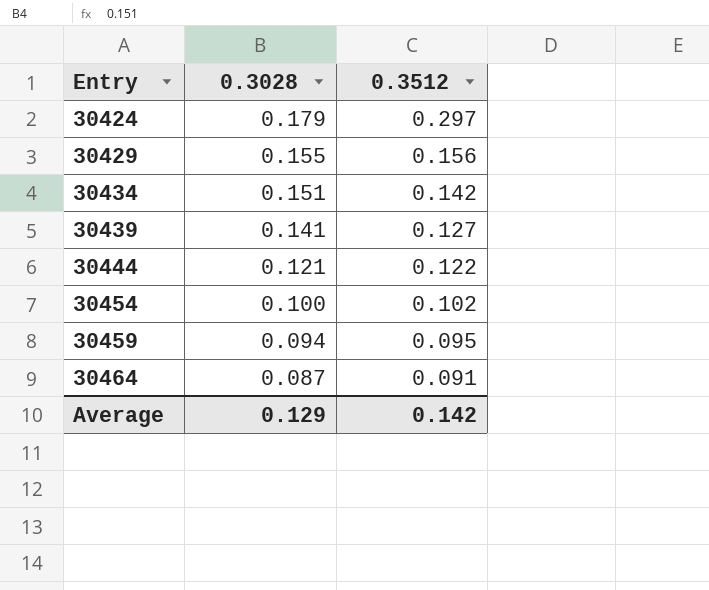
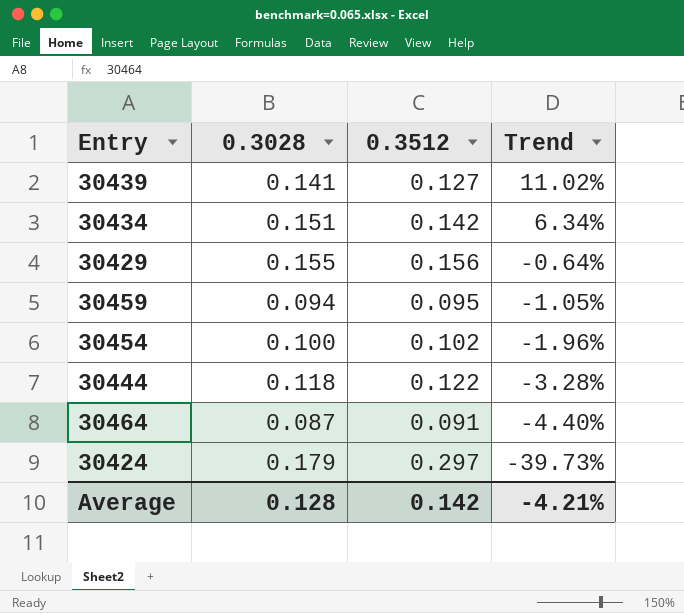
row order: Entry ascending -> Trend descending
column Trend | formula: none -> ([0.3028] - [0.3512]) / [0.3512]
30444 | 0.3028: 0.121 -> 0.118
Average | 0.3028: 0.129 -> 0.128

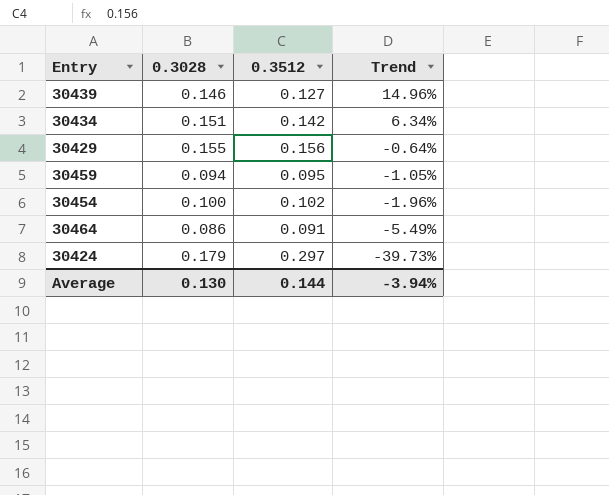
row 30444: 0.118 | 0.122 | -3.28% -> none
30439 | 0.3028: 0.141 -> 0.146
30439 | Trend: 11.02% -> 14.96%
30464 | 0.3028: 0.087 -> 0.086
30464 | Trend: -4.40% -> -5.49%
Average | 0.3028: 0.128 -> 0.130
Average | 0.3512: 0.142 -> 0.144
Average | Trend: -4.21% -> -3.94%

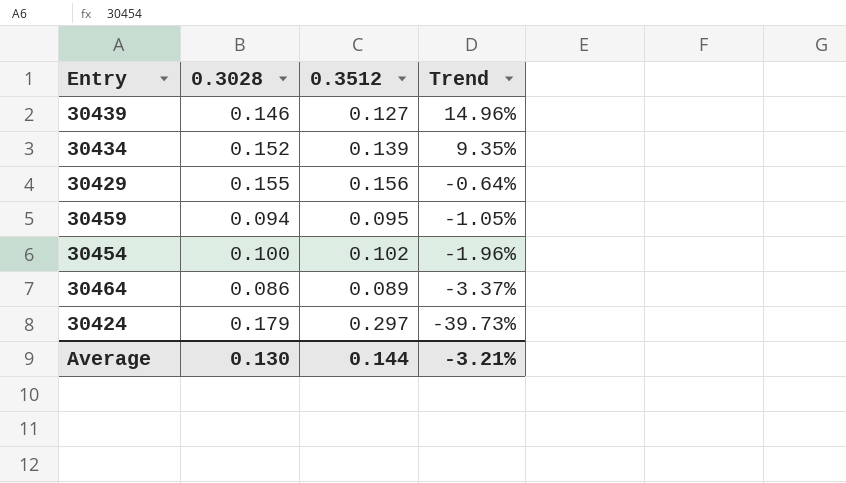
30434 | 0.3028: 0.151 -> 0.152
30434 | 0.3512: 0.142 -> 0.139
30434 | Trend: 6.34% -> 9.35%
30464 | 0.3512: 0.091 -> 0.089
30464 | Trend: -5.49% -> -3.37%
Average | Trend: -3.94% -> -3.21%

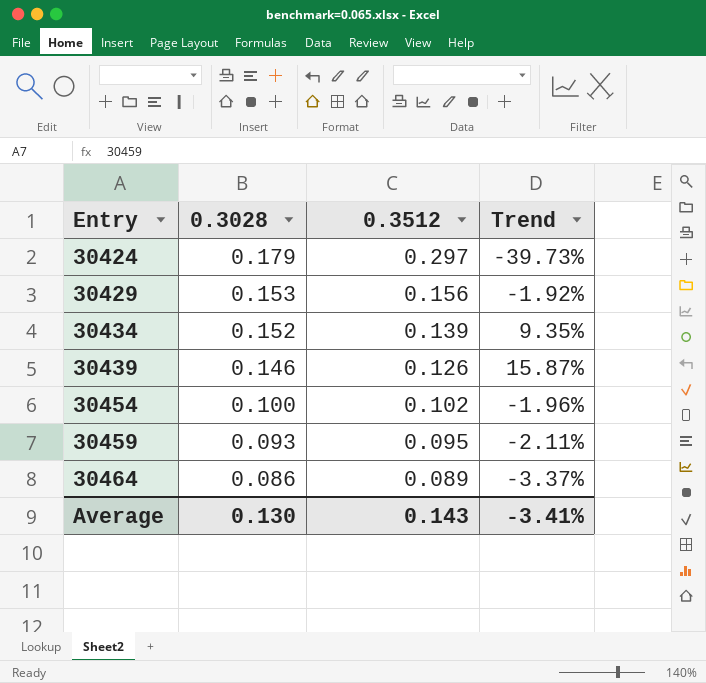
row order: Trend descending -> Entry ascending
30429 | 0.3028: 0.155 -> 0.153
30429 | Trend: -0.64% -> -1.92%
30439 | 0.3512: 0.127 -> 0.126
30439 | Trend: 14.96% -> 15.87%
30459 | 0.3028: 0.094 -> 0.093
30459 | Trend: -1.05% -> -2.11%
Average | 0.3512: 0.144 -> 0.143
Average | Trend: -3.21% -> -3.41%

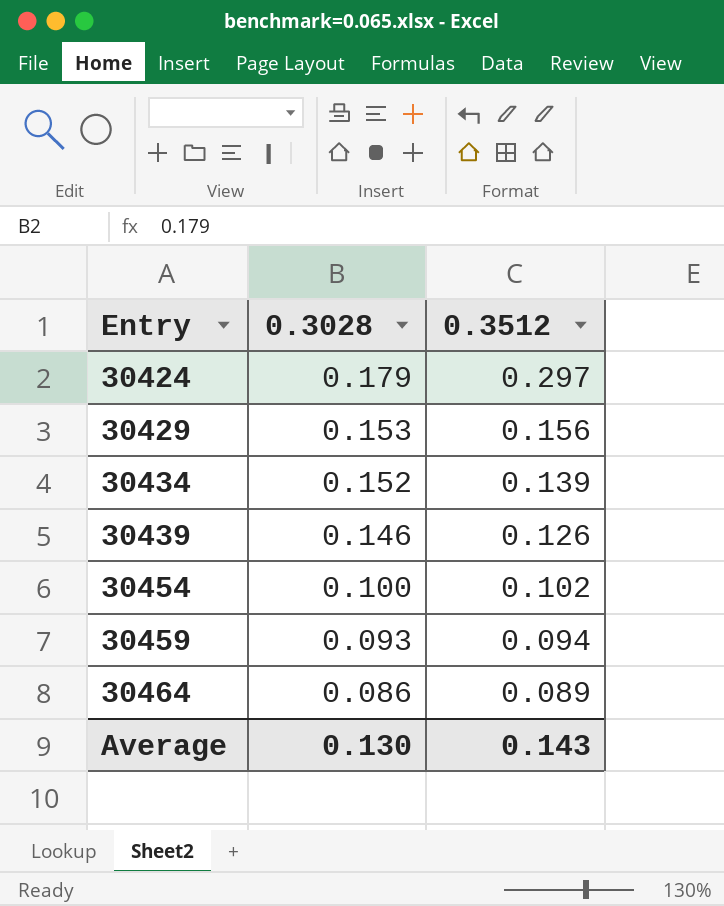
column Trend | formula: ([0.3028] - [0.3512]) / [0.3512] -> none
30459 | 0.3512: 0.095 -> 0.094

